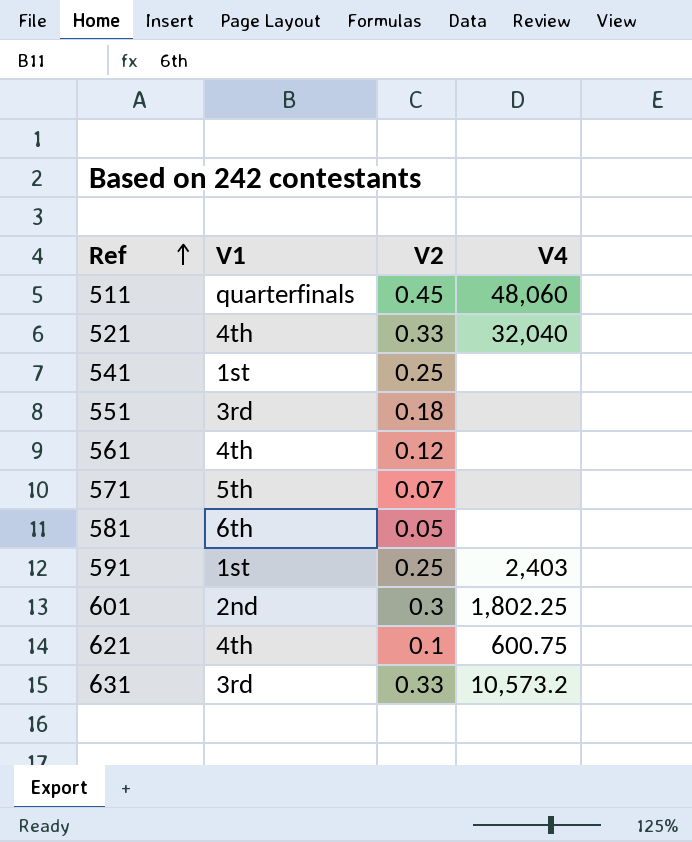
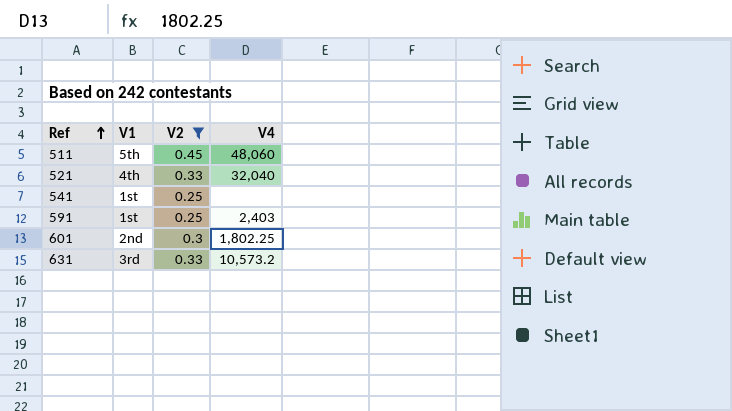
filter: none -> V2 >= 0.25
511 | V1: quarterfinals -> 5th

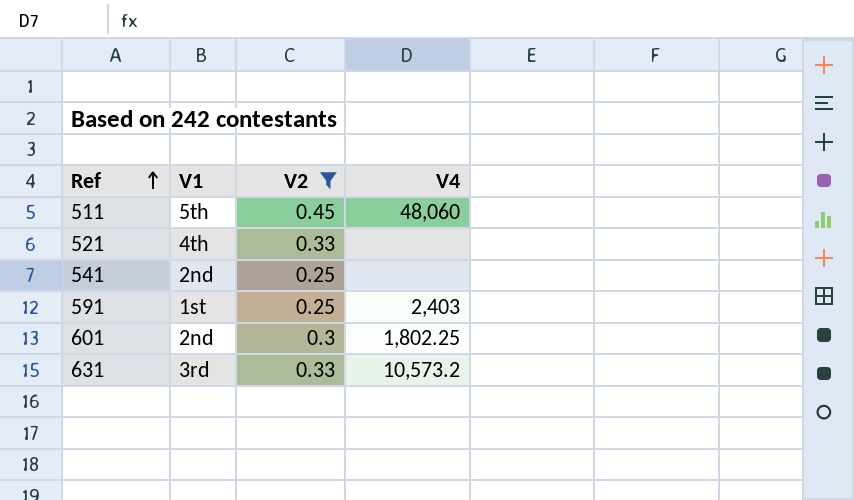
521 | V4: 32,040 -> none
541 | V1: 1st -> 2nd

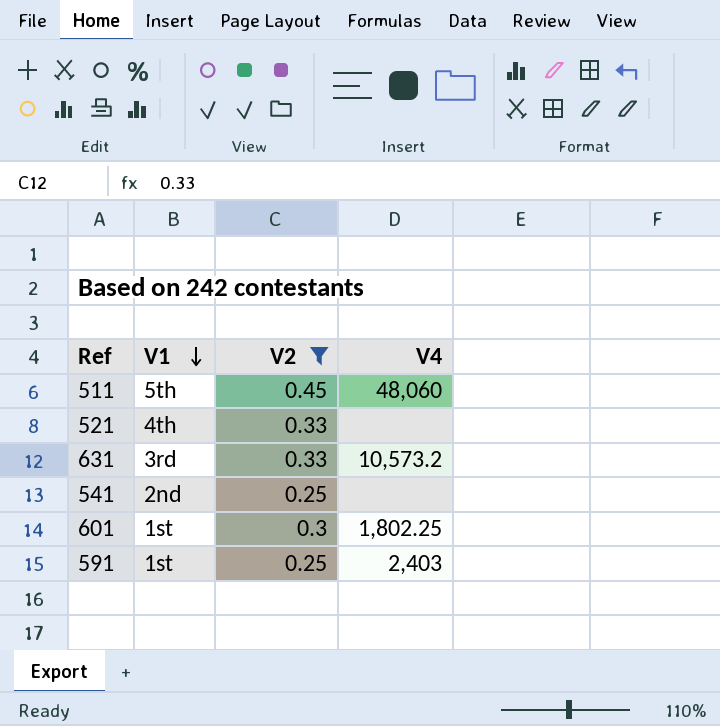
row order: Ref ascending -> V1 descending
601 | V1: 2nd -> 1st

